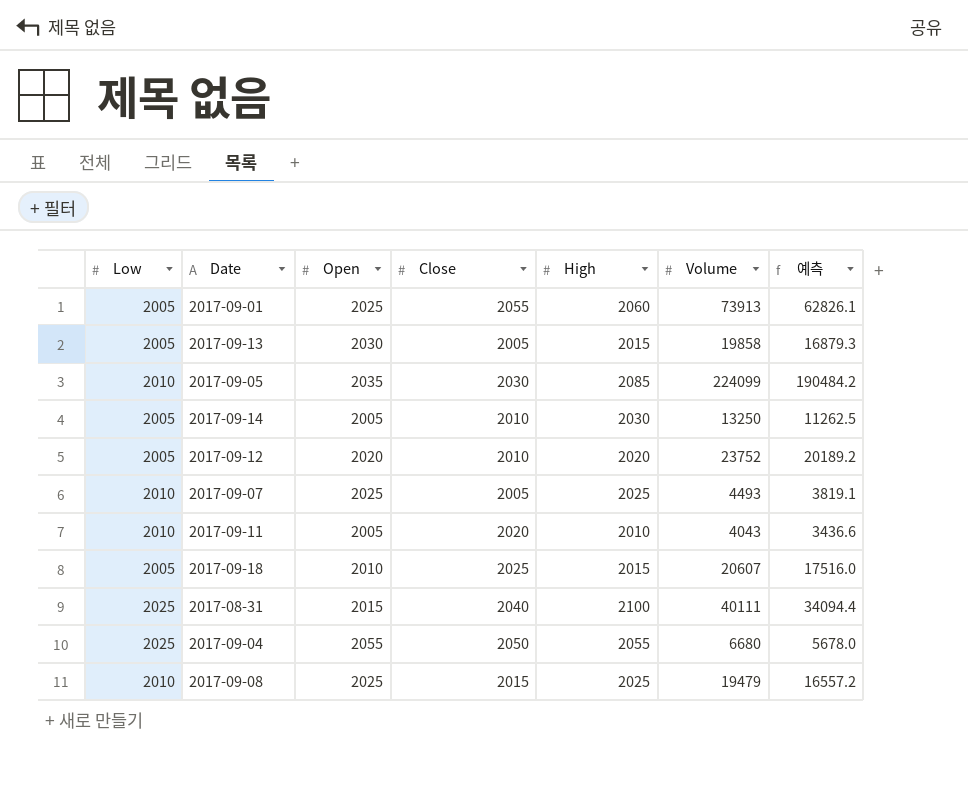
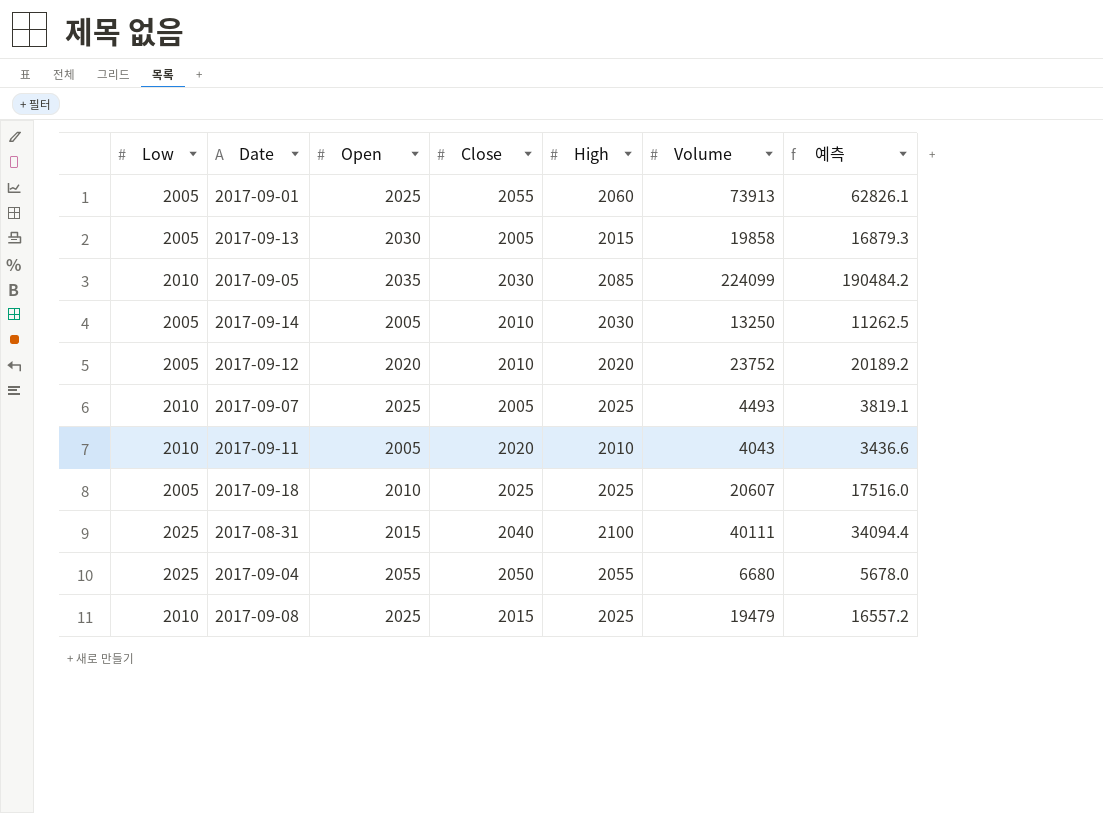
2017-09-18 | High: 2015 -> 2025

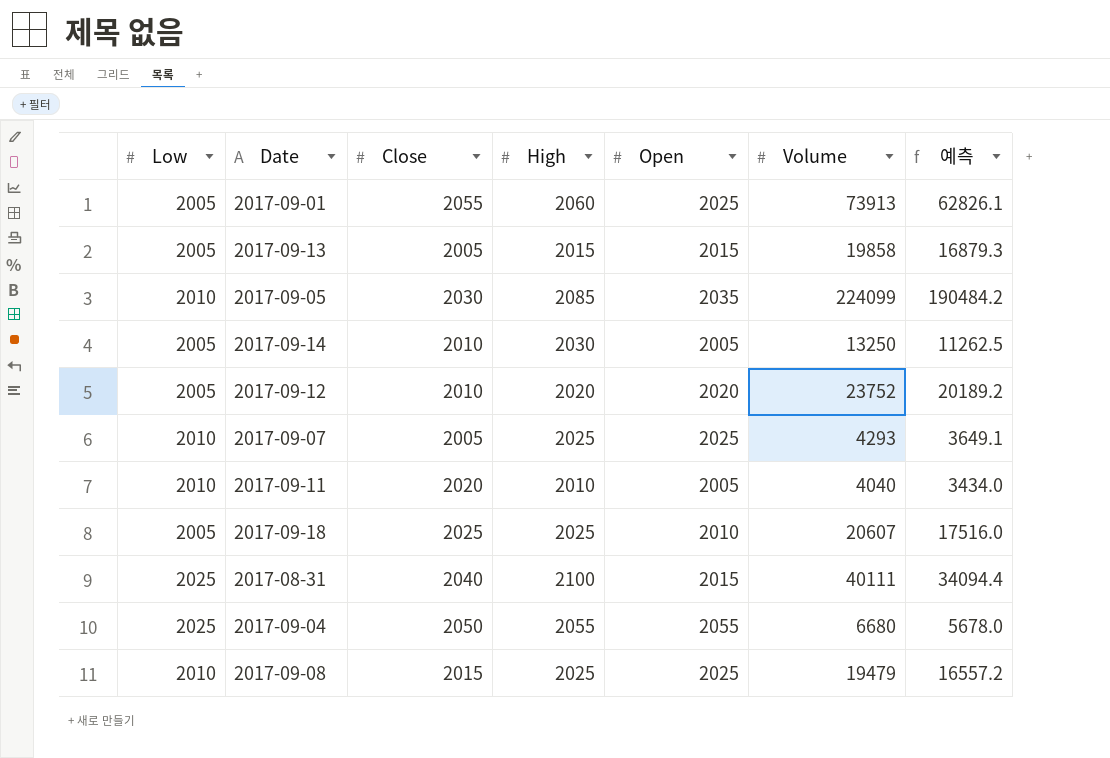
column Open | position: 3 -> 5
2017-09-13 | Open: 2030 -> 2015
2017-09-07 | Volume: 4493 -> 4293
2017-09-07 | 예측: 3819.1 -> 3649.1
2017-09-11 | Volume: 4043 -> 4040
2017-09-11 | 예측: 3436.6 -> 3434.0

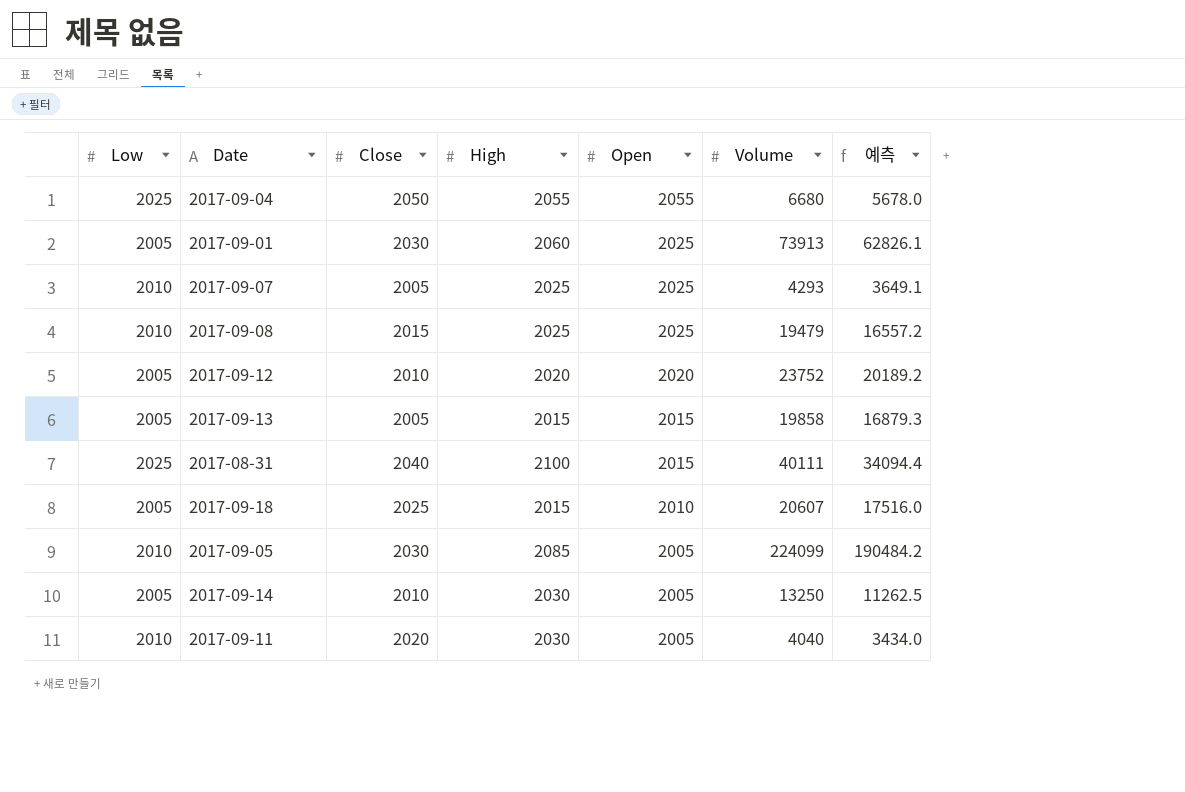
row order: none -> Open descending
2017-09-01 | Close: 2055 -> 2030
2017-09-18 | High: 2025 -> 2015
2017-09-05 | Open: 2035 -> 2005
2017-09-11 | High: 2010 -> 2030

